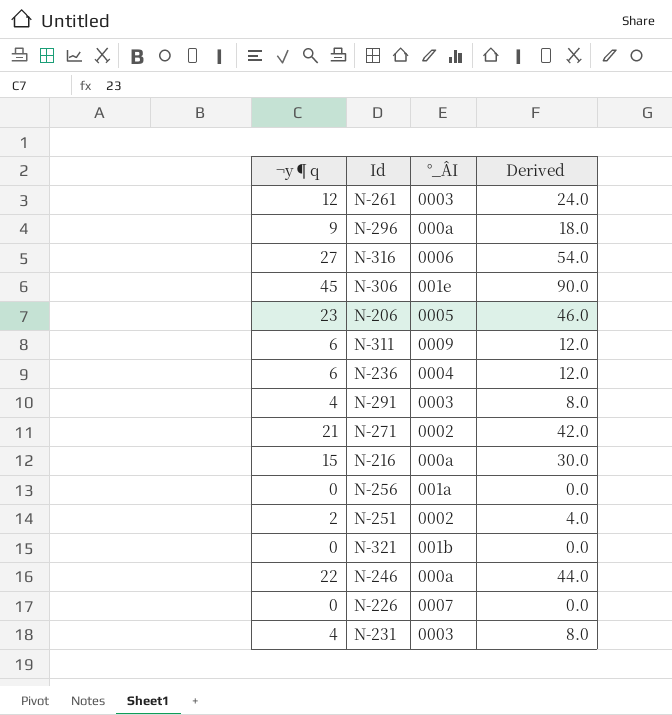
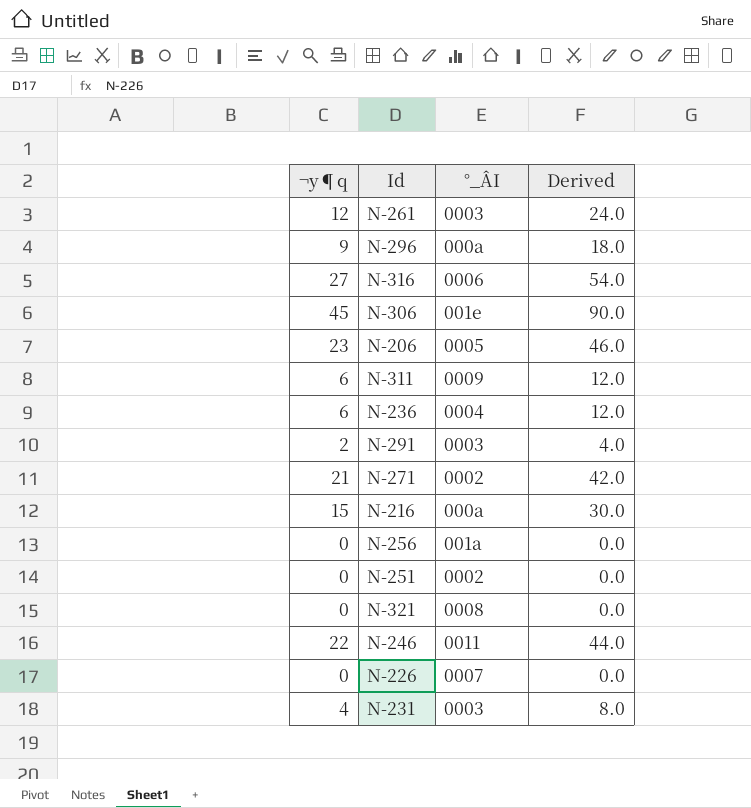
N-291 | ¬y¶q: 4 -> 2
N-291 | Derived: 8.0 -> 4.0
N-251 | ¬y¶q: 2 -> 0
N-251 | Derived: 4.0 -> 0.0
N-321 | °_ÂI: 001b -> 0008
N-246 | °_ÂI: 000a -> 0011

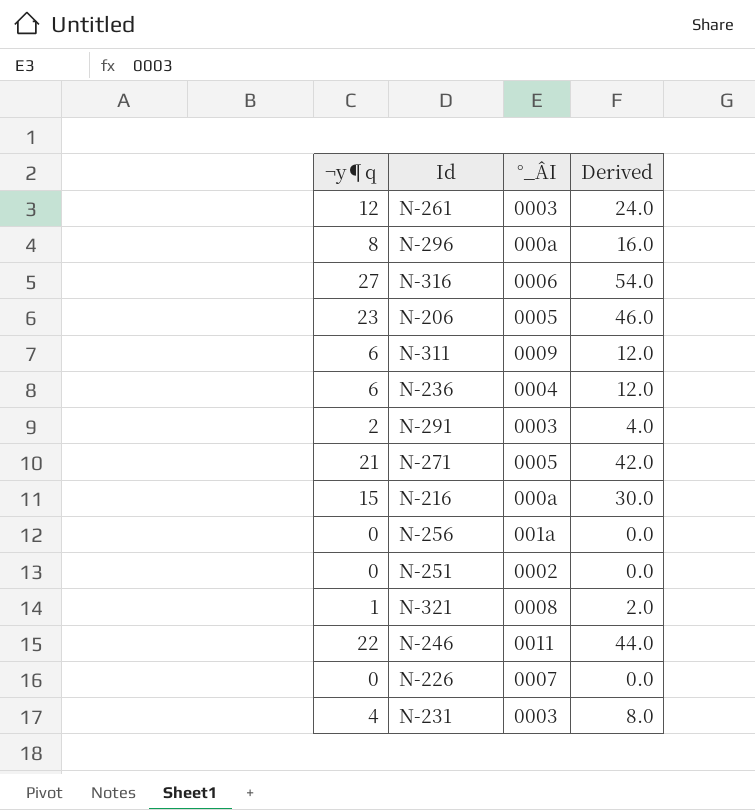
row N-306: 45 | 001e | 90.0 -> none
N-296 | ¬y¶q: 9 -> 8
N-296 | Derived: 18.0 -> 16.0
N-271 | °_ÂI: 0002 -> 0005
N-321 | ¬y¶q: 0 -> 1
N-321 | Derived: 0.0 -> 2.0

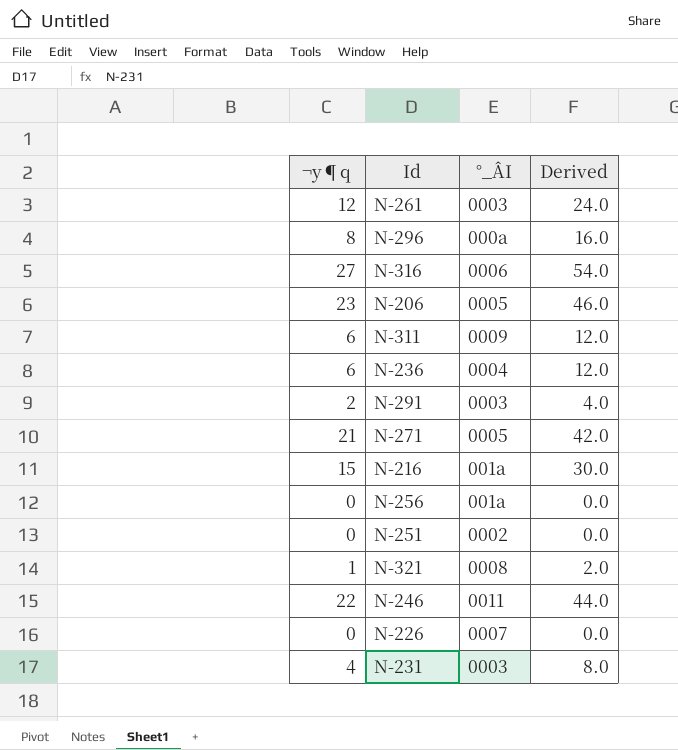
N-216 | °_ÂI: 000a -> 001a

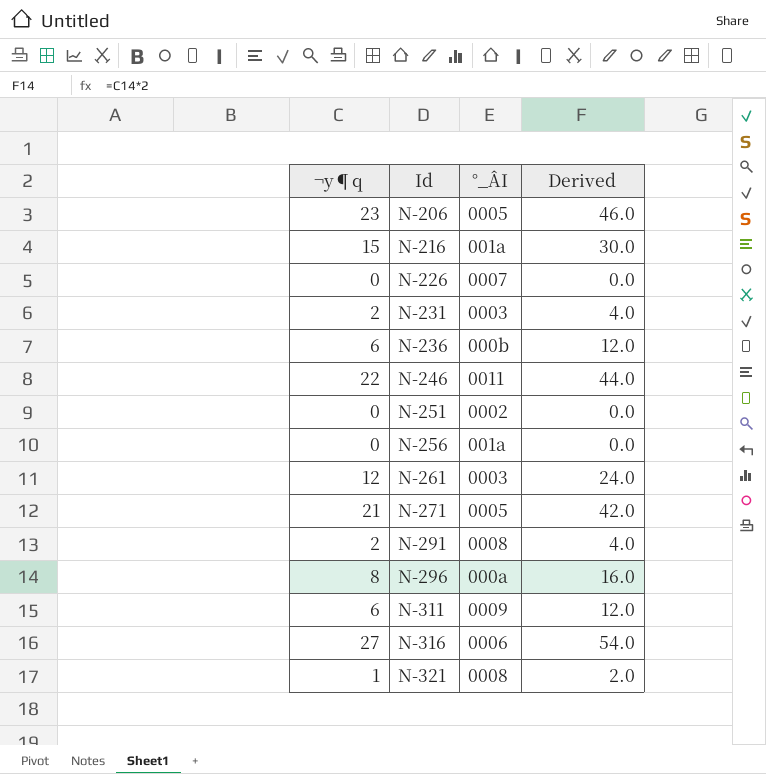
row order: none -> Id ascending
N-231 | ¬y¶q: 4 -> 2
N-231 | Derived: 8.0 -> 4.0
N-236 | °_ÂI: 0004 -> 000b
N-291 | °_ÂI: 0003 -> 0008

